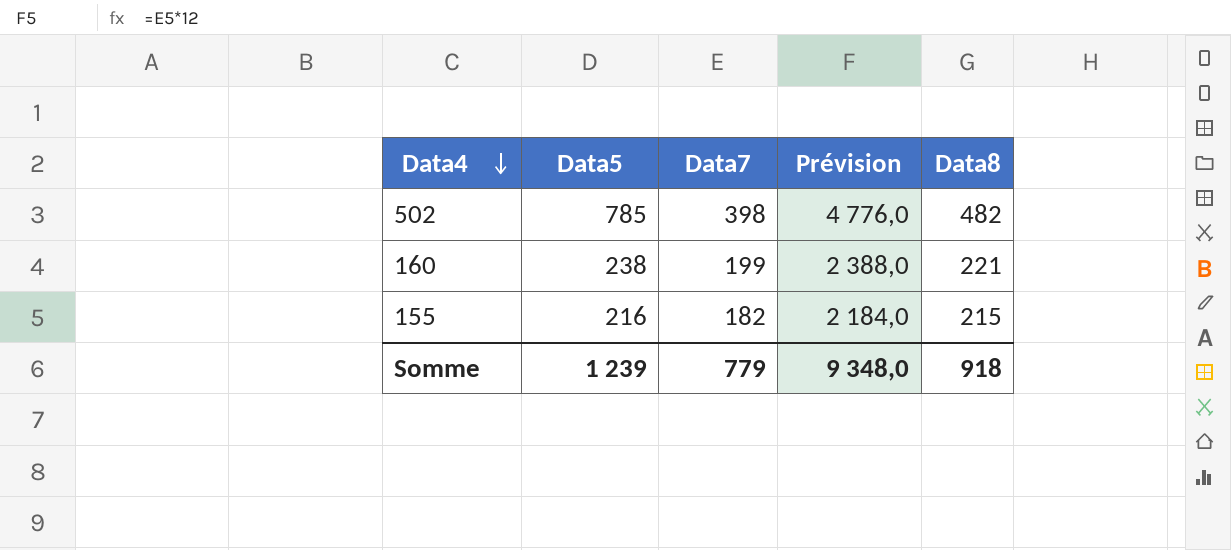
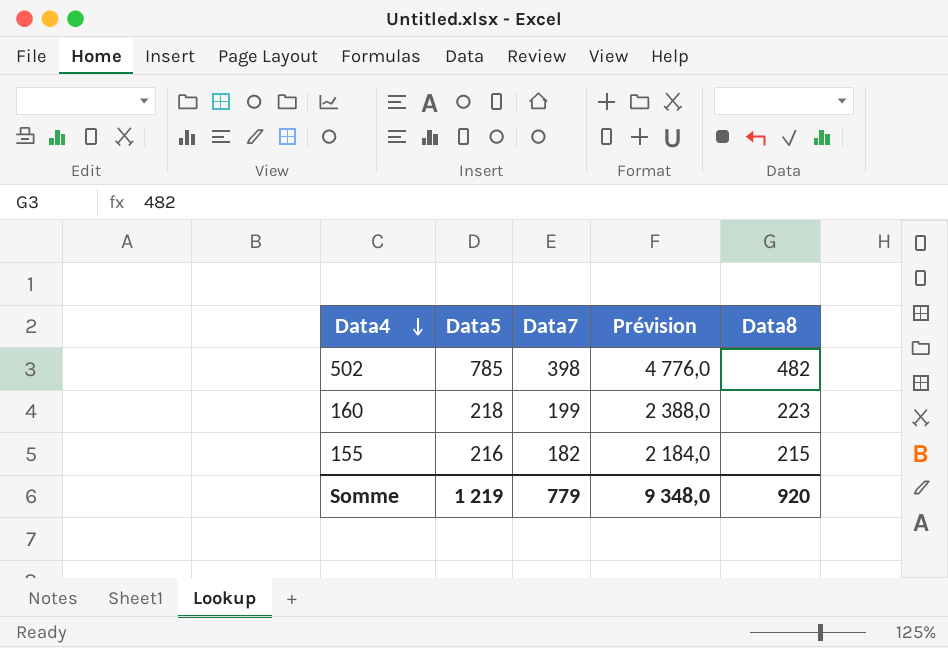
160 | Data5: 238 -> 218
160 | Data8: 221 -> 223
Somme | Data5: 1 239 -> 1 219
Somme | Data8: 918 -> 920

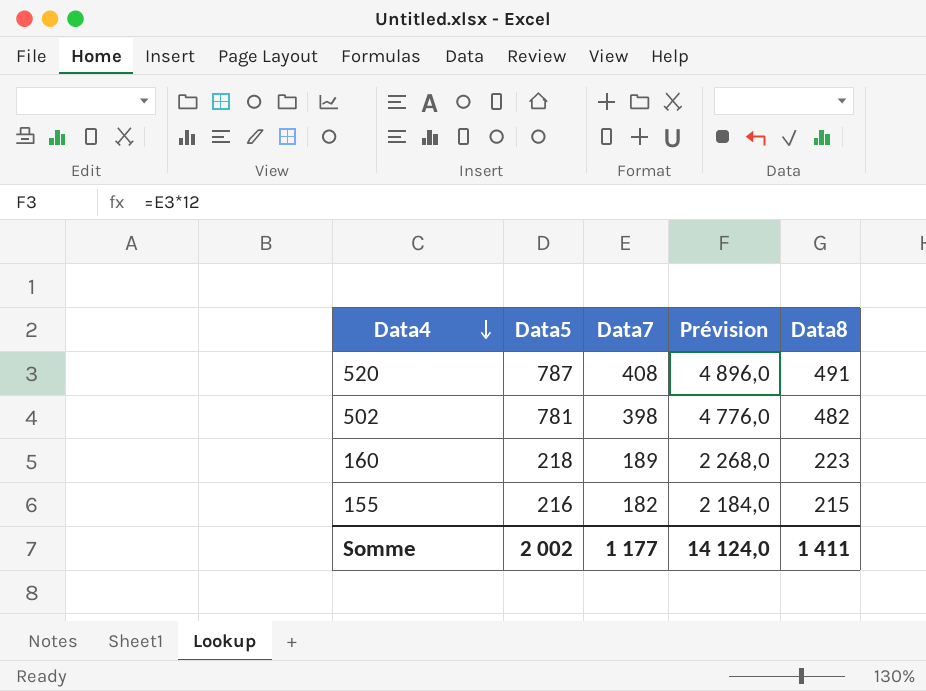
row 520: none -> 787 | 408 | 4 896,0 | 491
502 | Data5: 785 -> 781
160 | Data7: 199 -> 189
160 | Prévision: 2 388,0 -> 2 268,0
Somme | Data5: 1 219 -> 2 002
Somme | Data7: 779 -> 1 177
Somme | Prévision: 9 348,0 -> 14 124,0
Somme | Data8: 920 -> 1 411

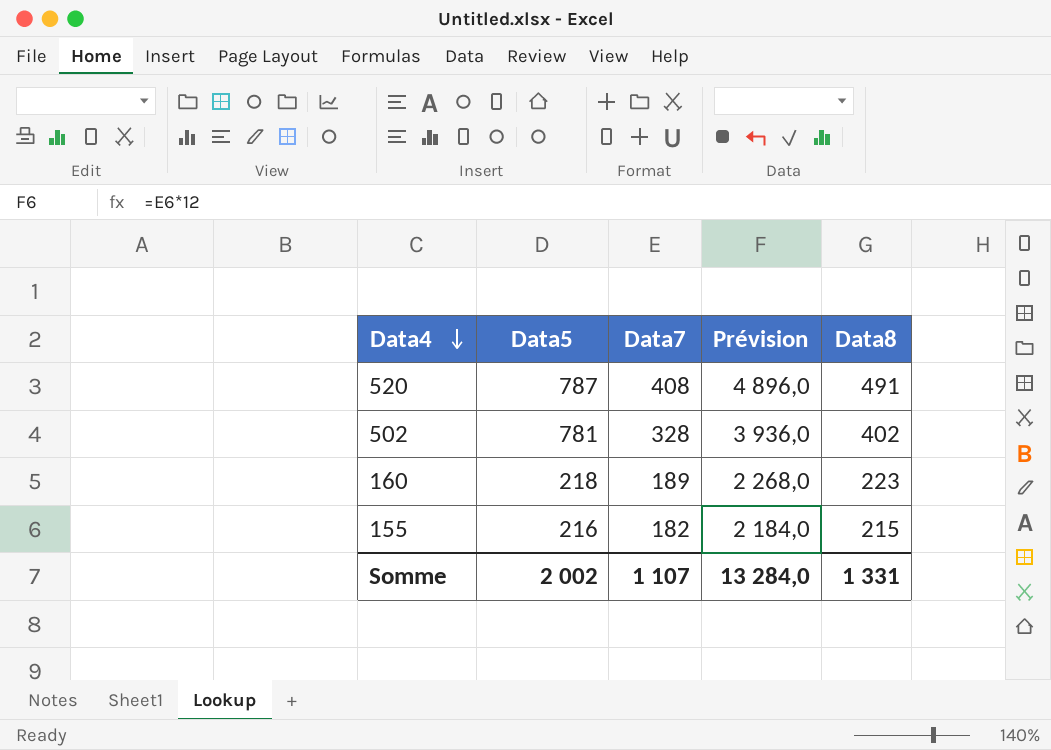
502 | Data7: 398 -> 328
502 | Prévision: 4 776,0 -> 3 936,0
502 | Data8: 482 -> 402
Somme | Data7: 1 177 -> 1 107
Somme | Prévision: 14 124,0 -> 13 284,0
Somme | Data8: 1 411 -> 1 331

